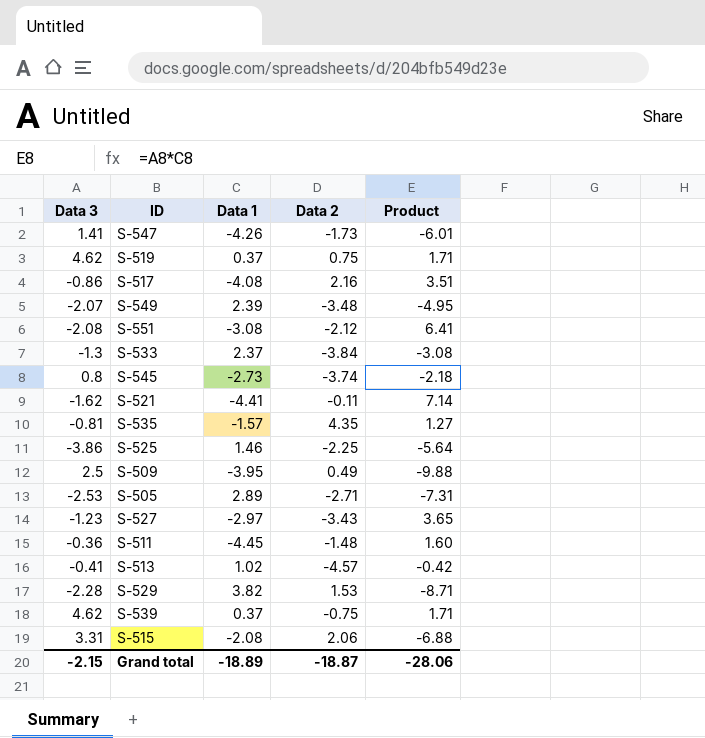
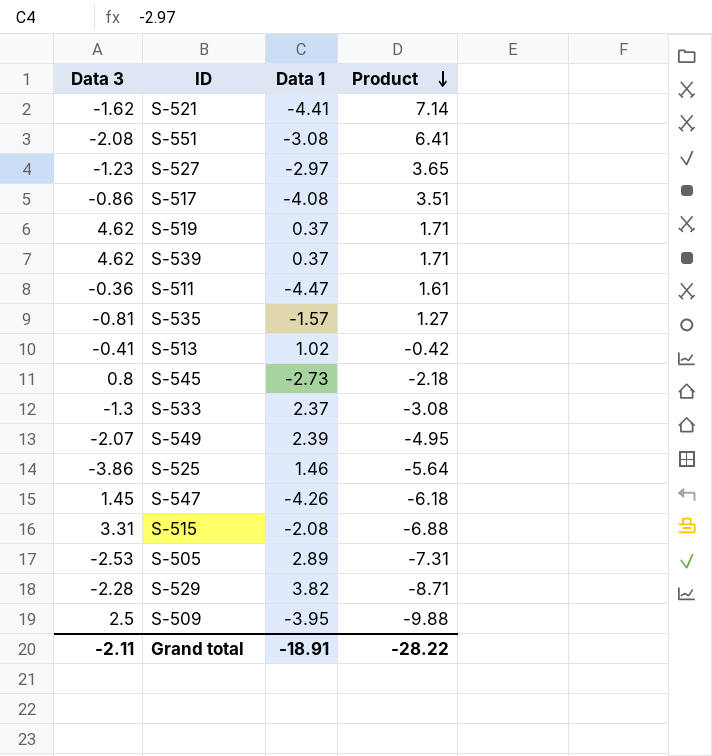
row order: none -> Product descending
column Data 2 | position: 4 -> none
S-511 | Data 1: -4.45 -> -4.47
S-511 | Product: 1.60 -> 1.61
S-547 | Data 3: 1.41 -> 1.45
S-547 | Product: -6.01 -> -6.18
Grand total | Data 3: -2.15 -> -2.11
Grand total | Data 1: -18.89 -> -18.91
Grand total | Product: -28.06 -> -28.22

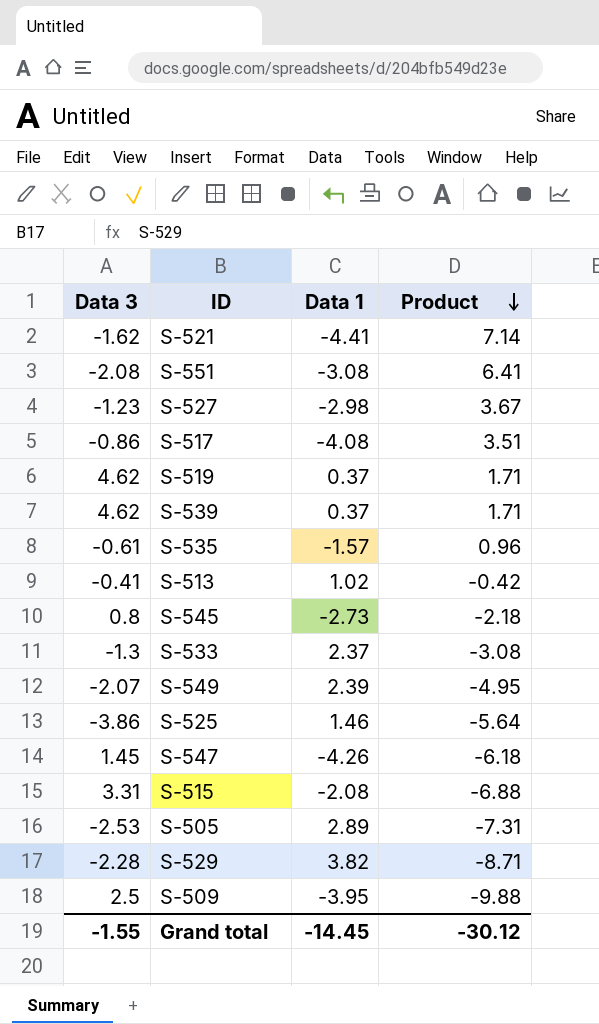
row S-511: -0.36 | -4.47 | 1.61 -> none
S-527 | Data 1: -2.97 -> -2.98
S-527 | Product: 3.65 -> 3.67
S-535 | Data 3: -0.81 -> -0.61
S-535 | Product: 1.27 -> 0.96
Grand total | Data 3: -2.11 -> -1.55
Grand total | Data 1: -18.91 -> -14.45
Grand total | Product: -28.22 -> -30.12

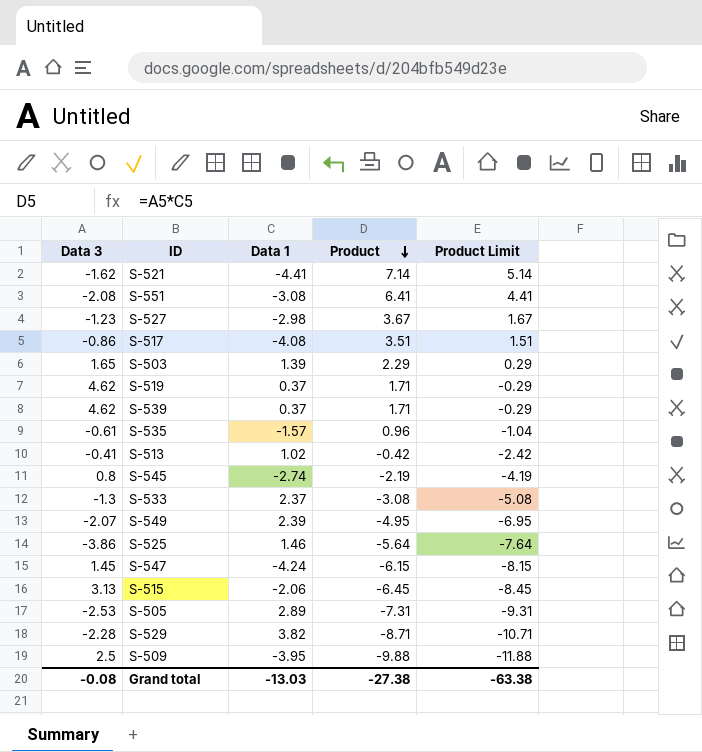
column Product Limit | formula: none -> [Product] - 2
row S-503: none -> 1.65 | 1.39 | 2.29 | 0.29
S-545 | Data 1: -2.73 -> -2.74
S-545 | Product: -2.18 -> -2.19
S-547 | Data 1: -4.26 -> -4.24
S-547 | Product: -6.18 -> -6.15
S-515 | Data 3: 3.31 -> 3.13
S-515 | Data 1: -2.08 -> -2.06
S-515 | Product: -6.88 -> -6.45
Grand total | Data 3: -1.55 -> -0.08
Grand total | Data 1: -14.45 -> -13.03
Grand total | Product: -30.12 -> -27.38

